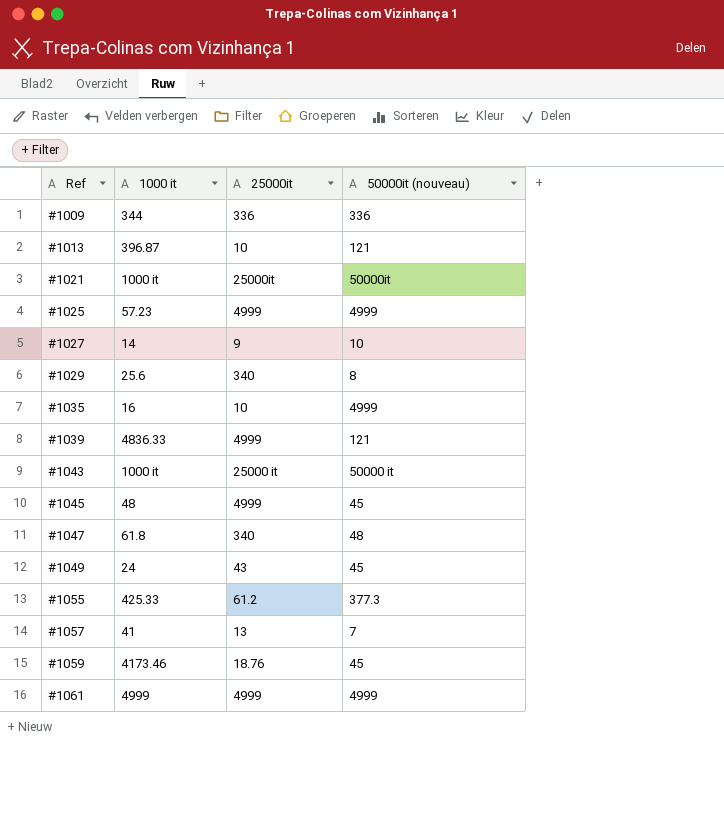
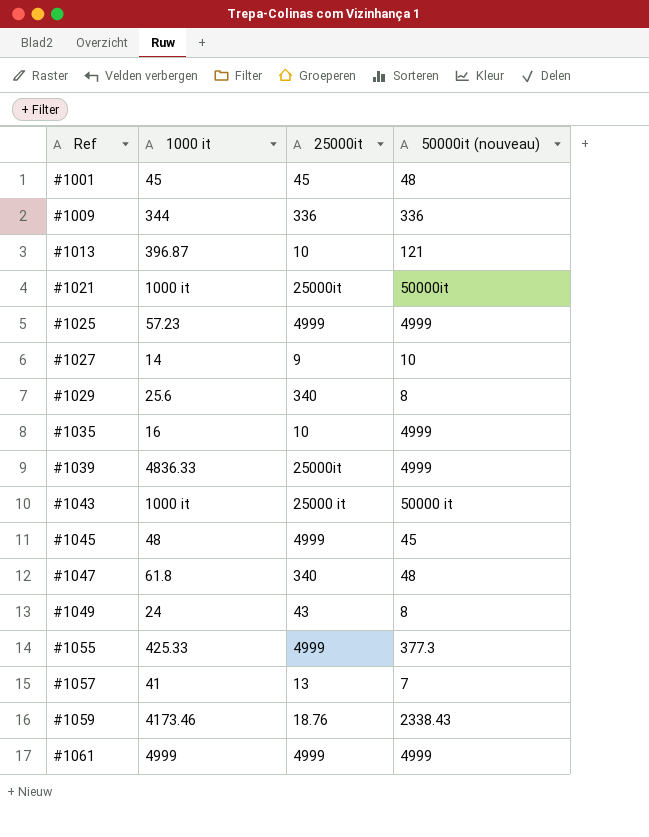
row #1001: none -> 45 | 45 | 48
#1039 | 25000it: 4999 -> 25000it
#1039 | 50000it (nouveau): 121 -> 4999
#1049 | 50000it (nouveau): 45 -> 8
#1055 | 25000it: 61.2 -> 4999
#1059 | 50000it (nouveau): 45 -> 2338.43

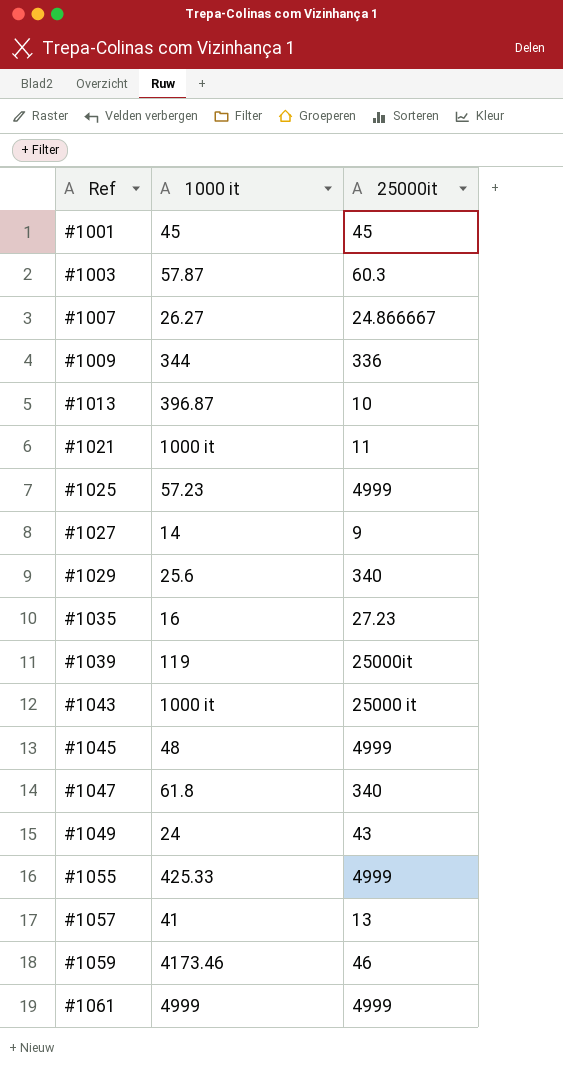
column 50000it (nouveau) | position: 4 -> none
row #1003: none -> 57.87 | 60.3
row #1007: none -> 26.27 | 24.866667
#1021 | 25000it: 25000it -> 11
#1035 | 25000it: 10 -> 27.23
#1039 | 1000 it: 4836.33 -> 119
#1059 | 25000it: 18.76 -> 46

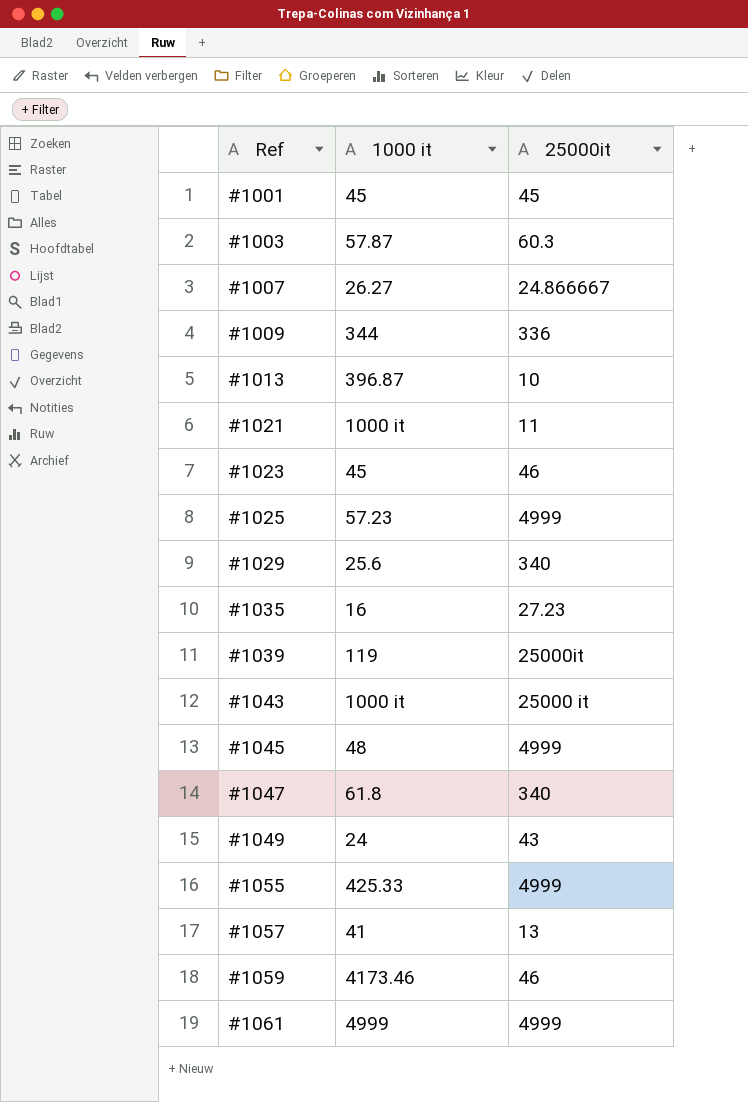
row #1027: 14 | 9 -> none
row #1023: none -> 45 | 46

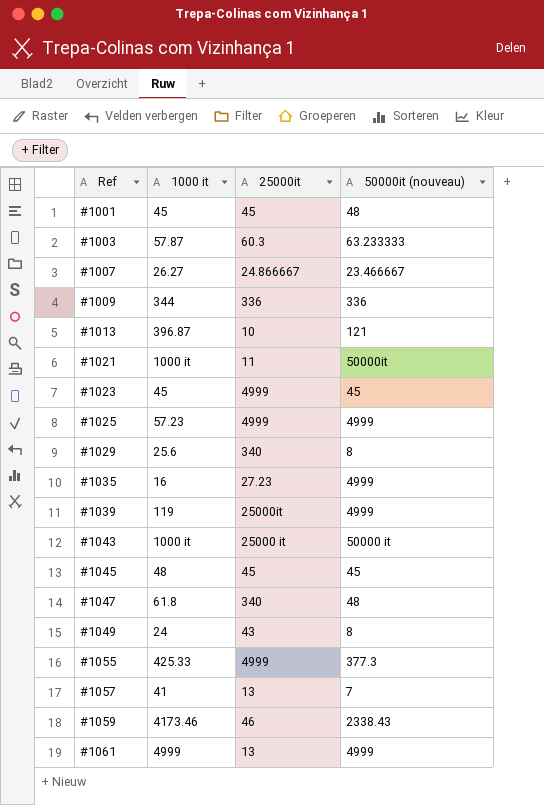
column 50000it (nouveau) | position: none -> 4
#1023 | 25000it: 46 -> 4999
#1045 | 25000it: 4999 -> 45
#1061 | 25000it: 4999 -> 13

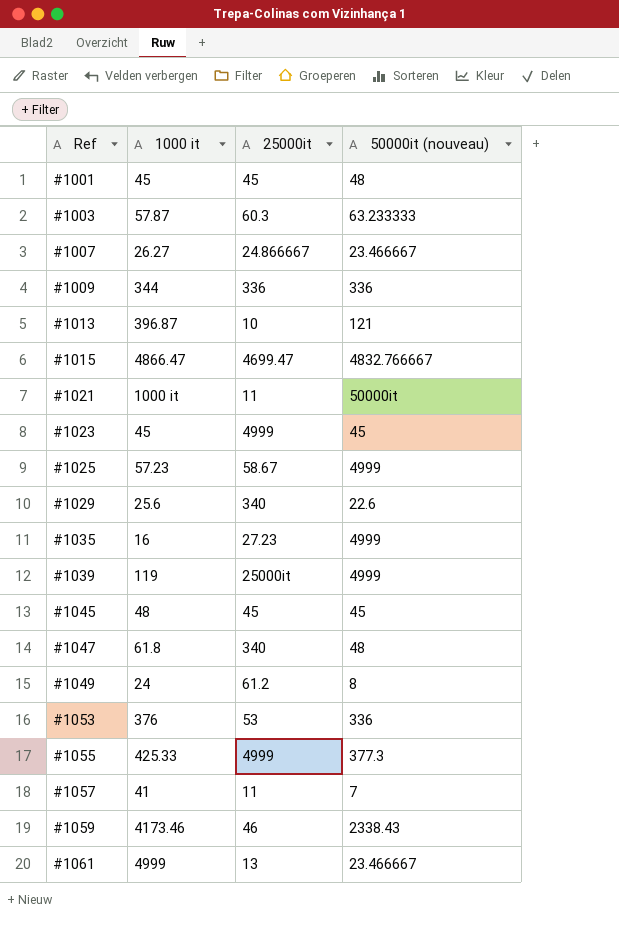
row #1043: 1000 it | 25000 it | 50000 it -> none
row #1015: none -> 4866.47 | 4699.47 | 4832.766667
#1025 | 25000it: 4999 -> 58.67
#1029 | 50000it (nouveau): 8 -> 22.6
#1049 | 25000it: 43 -> 61.2
row #1053: none -> 376 | 53 | 336
#1057 | 25000it: 13 -> 11
#1061 | 50000it (nouveau): 4999 -> 23.466667

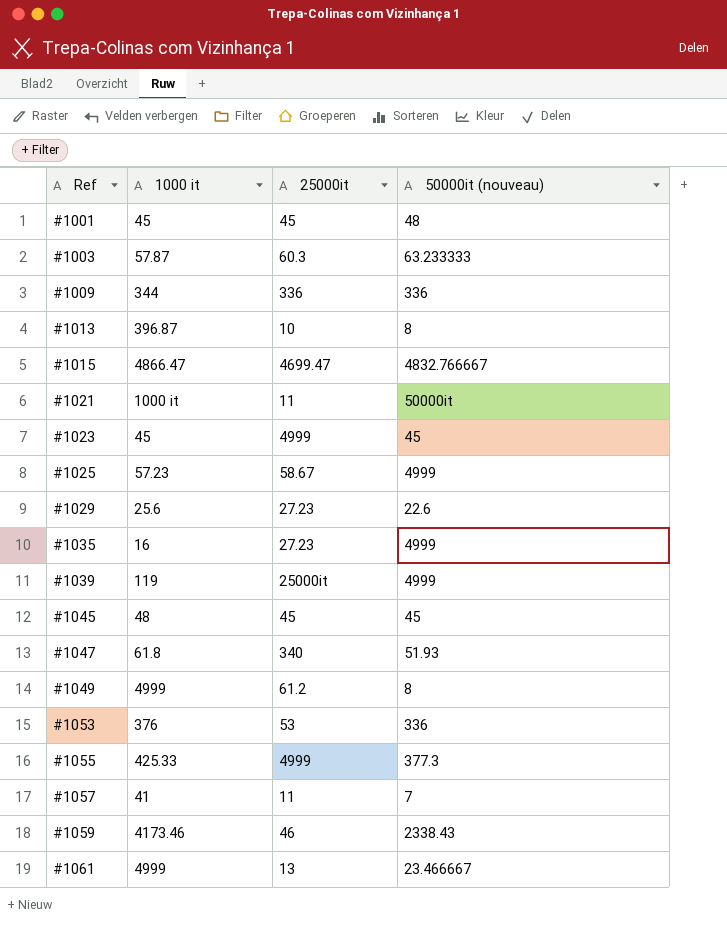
row #1007: 26.27 | 24.866667 | 23.466667 -> none
#1013 | 50000it (nouveau): 121 -> 8
#1029 | 25000it: 340 -> 27.23
#1047 | 50000it (nouveau): 48 -> 51.93
#1049 | 1000 it: 24 -> 4999

